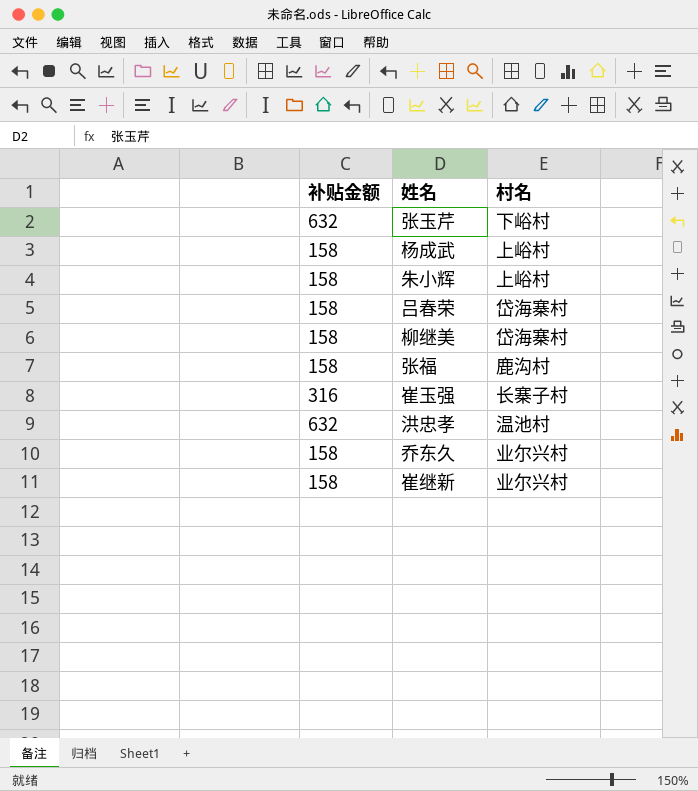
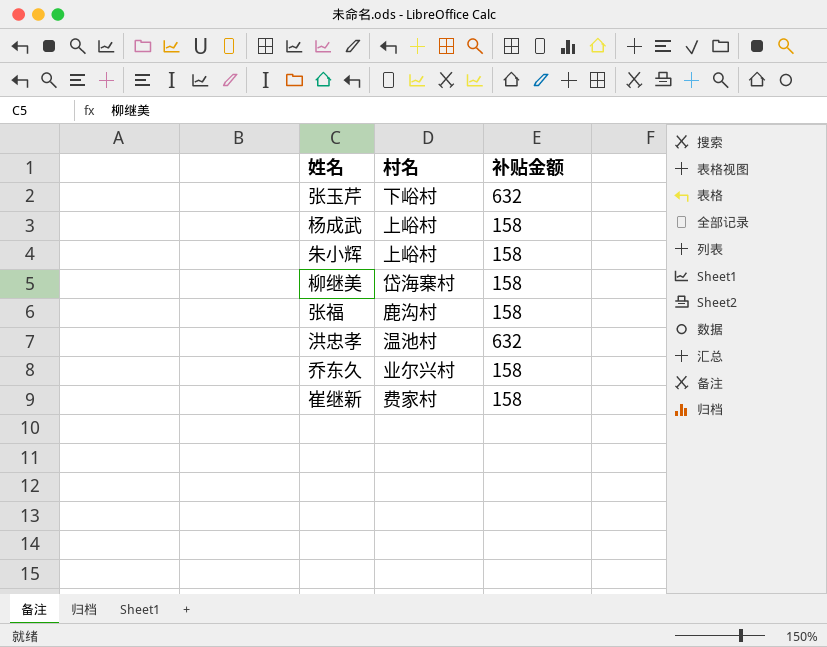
column 补贴金额 | position: 1 -> 3
row 吕春荣: 158 | 岱海寨村 -> none
row 崔玉强: 316 | 长寨子村 -> none
崔继新 | 村名: 业尔兴村 -> 费家村

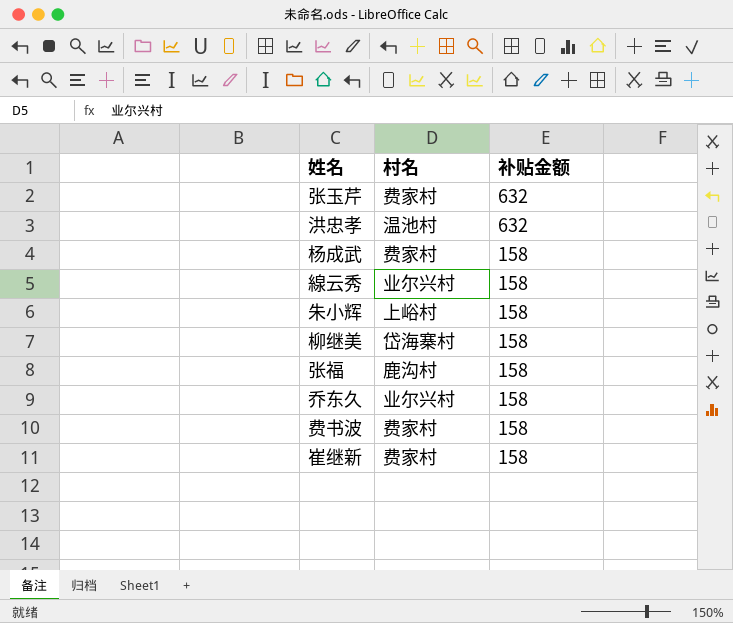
row order: none -> 补贴金额 descending
张玉芹 | 村名: 下峪村 -> 费家村
杨成武 | 村名: 上峪村 -> 费家村
row 線云秀: none -> 业尔兴村 | 158
row 费书波: none -> 费家村 | 158

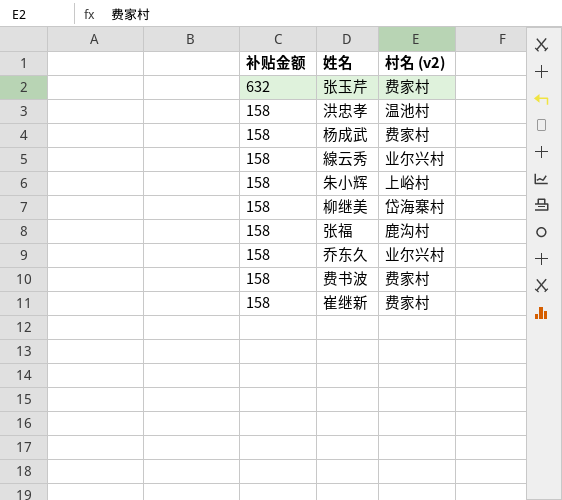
column 补贴金额 | position: 3 -> 1
column name: 村名 -> 村名 (v2)
洪忠孝 | 补贴金额: 632 -> 158

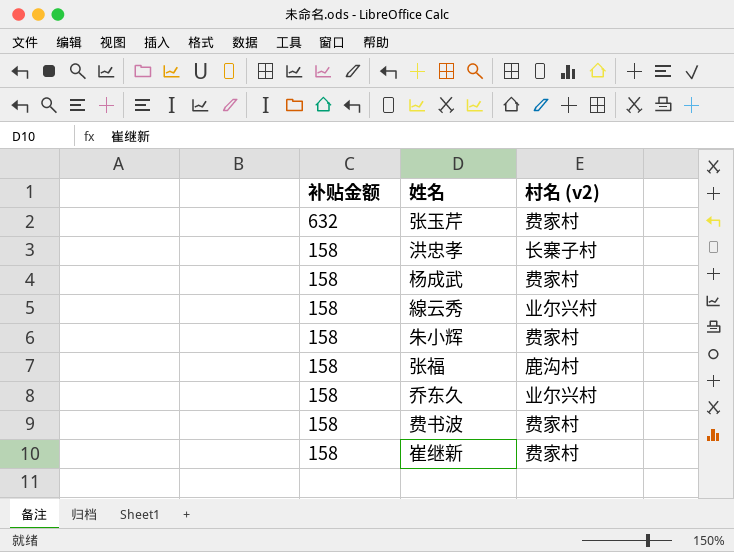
row 柳继美: 158 | 岱海寨村 -> none
洪忠孝 | 村名 (v2): 温池村 -> 长寨子村
朱小辉 | 村名 (v2): 上峪村 -> 费家村

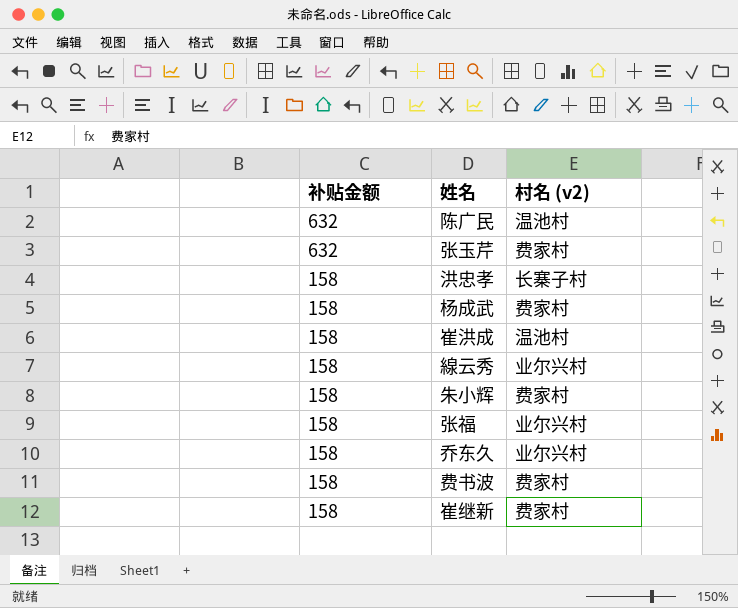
row 陈广民: none -> 632 | 温池村
row 崔洪成: none -> 158 | 温池村
张福 | 村名 (v2): 鹿沟村 -> 业尔兴村

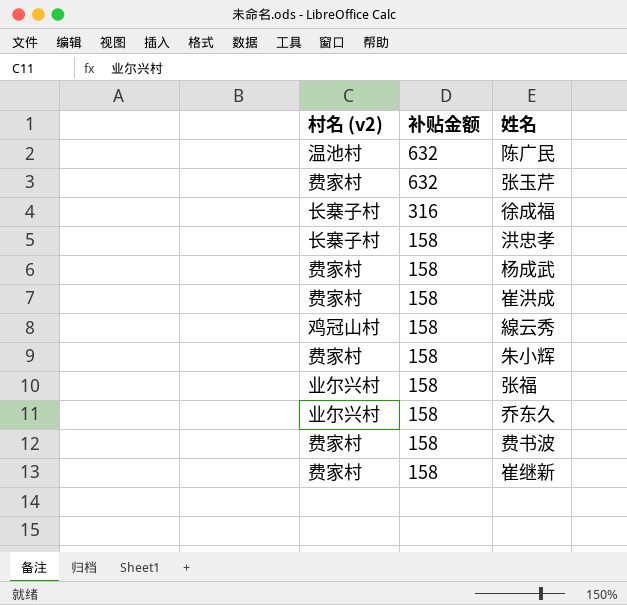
column 村名 (v2) | position: 3 -> 1
row 徐成福: none -> 长寨子村 | 316
崔洪成 | 村名 (v2): 温池村 -> 费家村
線云秀 | 村名 (v2): 业尔兴村 -> 鸡冠山村

